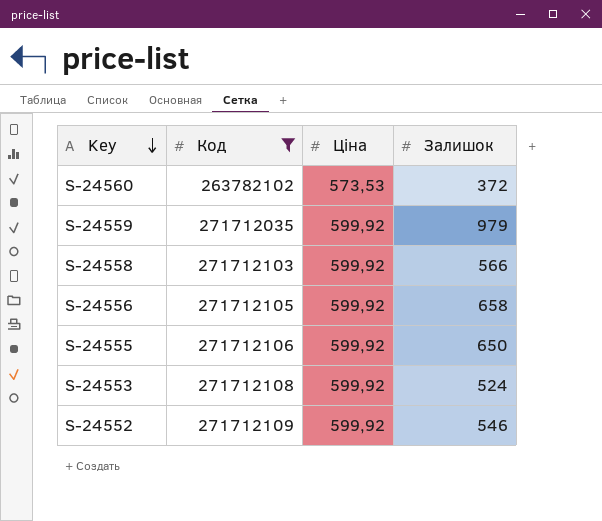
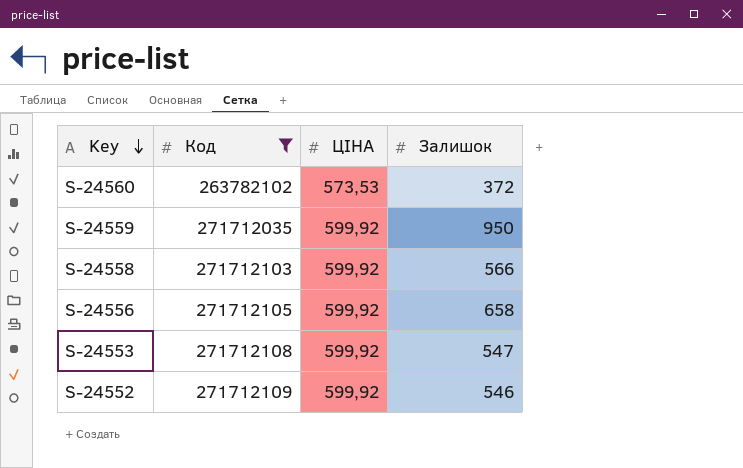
column name: Ціна -> ЦІНА
row S-24555: 271712106 | 599,92 | 650 -> none
S-24559 | Залишок: 979 -> 950
S-24553 | Залишок: 524 -> 547

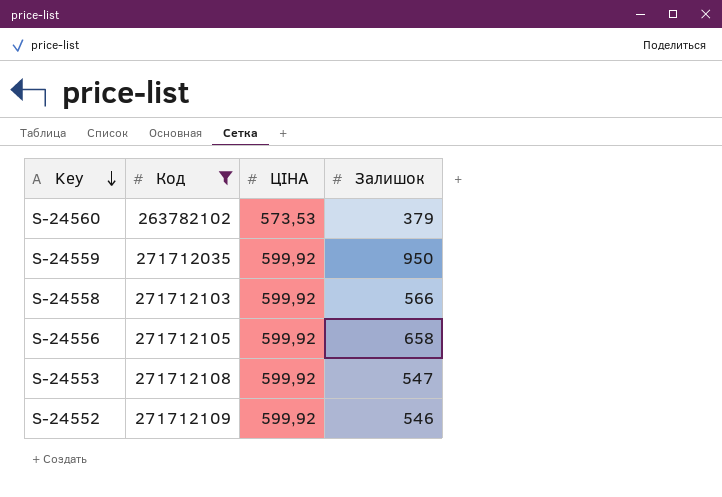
S-24560 | Залишок: 372 -> 379

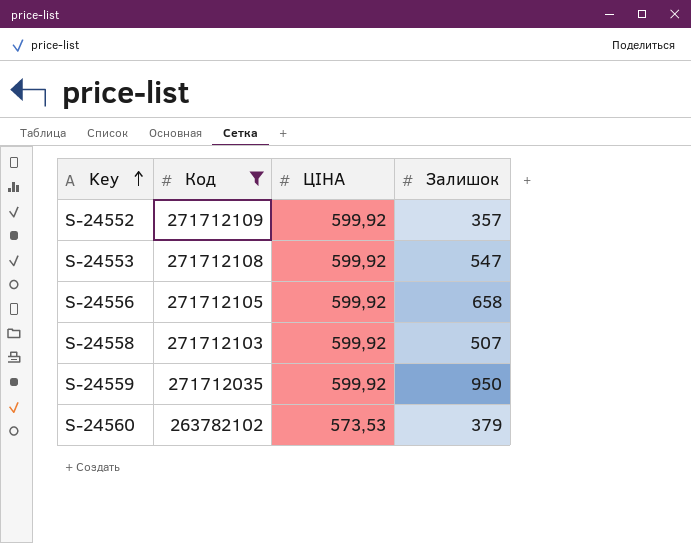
row order: Key descending -> Key ascending
S-24552 | Залишок: 546 -> 357
S-24558 | Залишок: 566 -> 507

